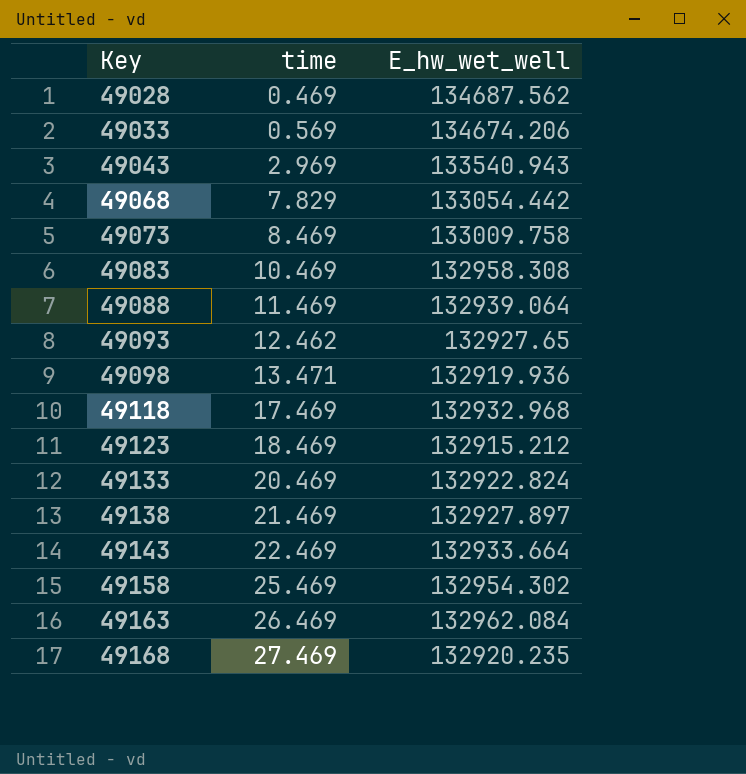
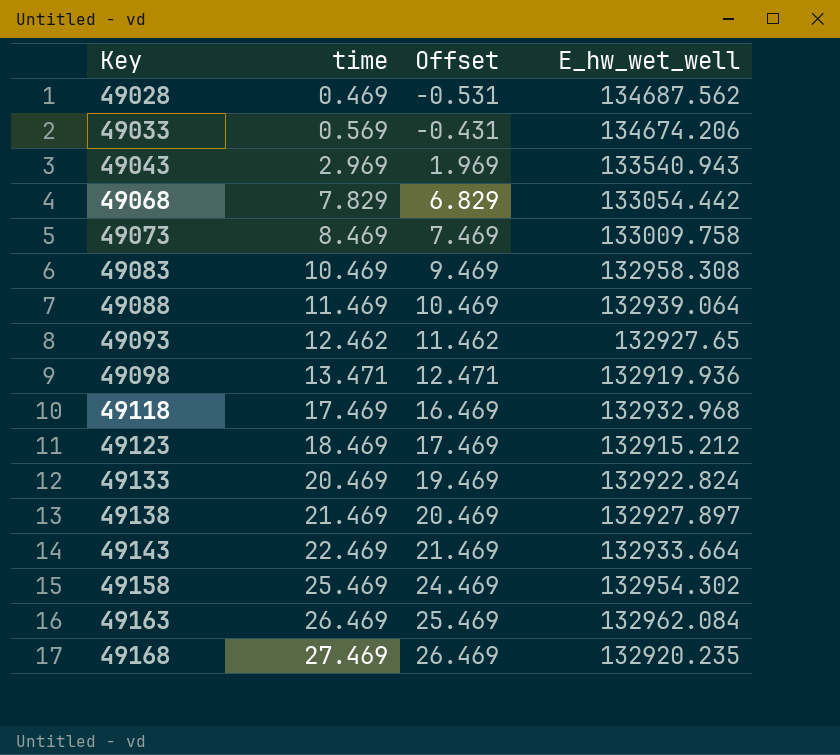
column Offset | formula: none -> [time] - 1

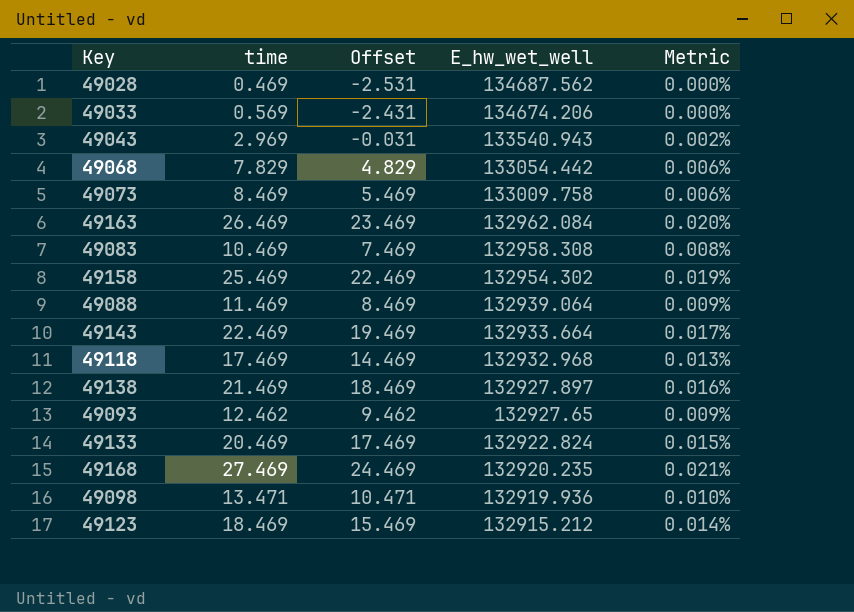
row order: Key ascending -> E_hw_wet_well descending
column Offset | formula: [time] - 1 -> [time] - 3
column Metric | formula: none -> [time] / [E_hw_wet_well]

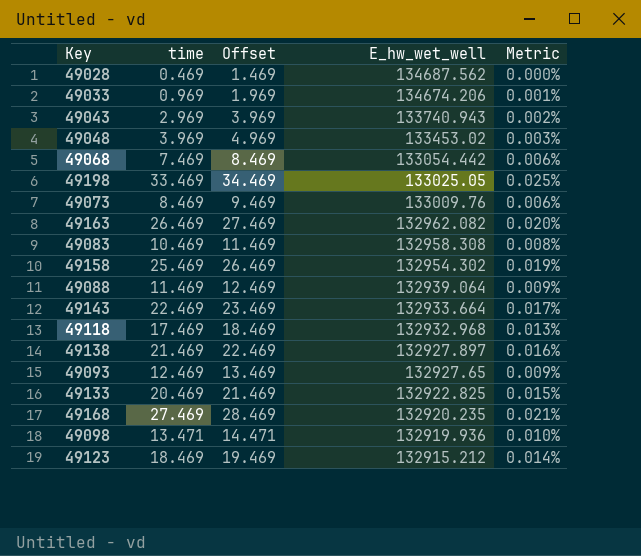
column Offset | formula: [time] - 3 -> [time] + 1
49033 | time: 0.569 -> 0.969
49033 | Metric: 0.000% -> 0.001%
49043 | E_hw_wet_well: 133540.943 -> 133740.943
row 49048: none -> 3.969 | 4.969 | 133453.02 | 0.003%
49068 | time: 7.829 -> 7.469
row 49198: none -> 33.469 | 34.469 | 133025.05 | 0.025%
49073 | E_hw_wet_well: 133009.758 -> 133009.76
49163 | E_hw_wet_well: 132962.084 -> 132962.082
49093 | time: 12.462 -> 12.469
49133 | E_hw_wet_well: 132922.824 -> 132922.825

